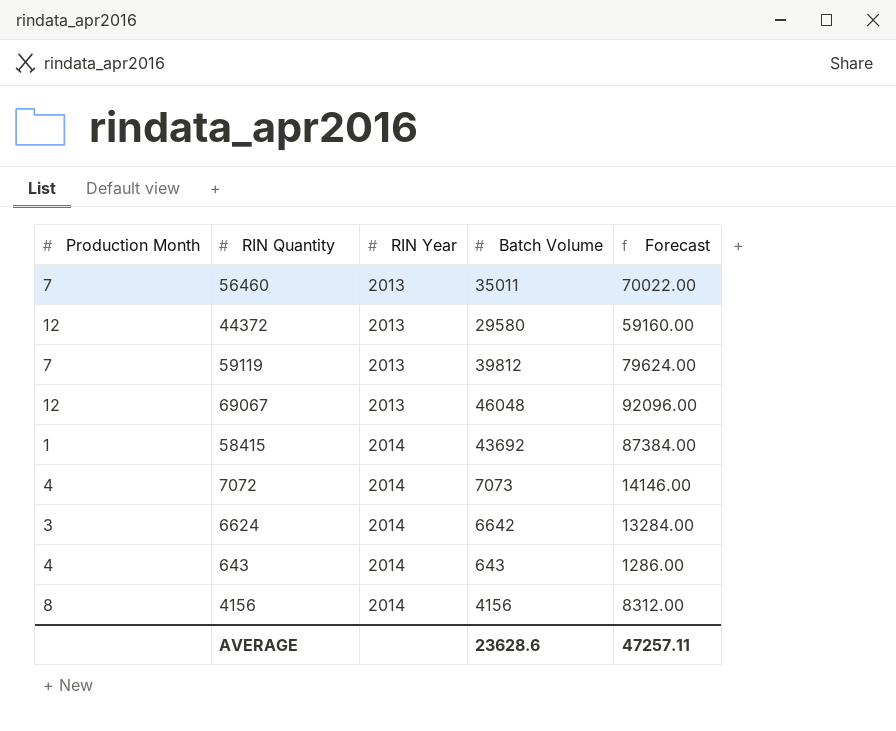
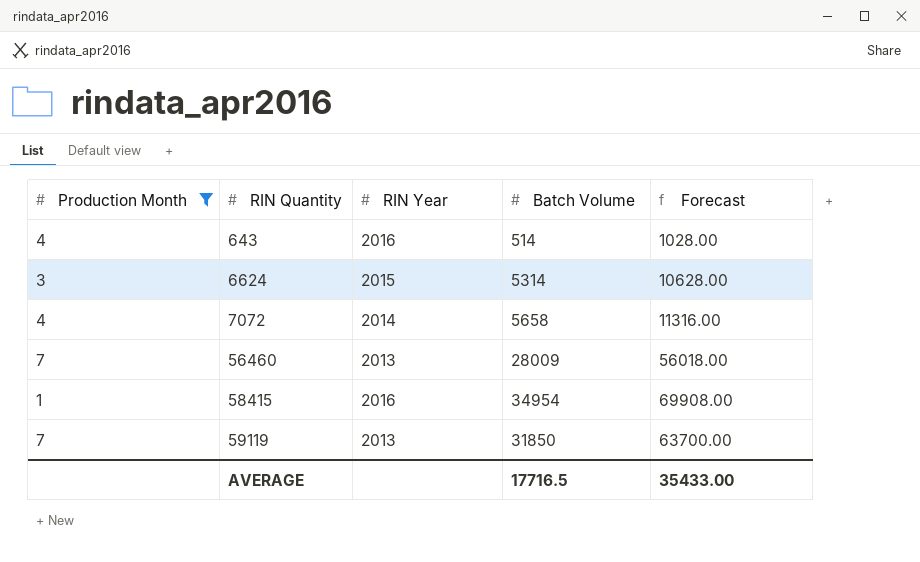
filter: none -> Production Month <= 7
row order: RIN Year ascending -> RIN Quantity ascending
643 | RIN Year: 2014 -> 2016
643 | Batch Volume: 643 -> 514
643 | Forecast: 1286.00 -> 1028.00
6624 | RIN Year: 2014 -> 2015
6624 | Batch Volume: 6642 -> 5314
6624 | Forecast: 13284.00 -> 10628.00
7072 | Batch Volume: 7073 -> 5658
7072 | Forecast: 14146.00 -> 11316.00
56460 | Batch Volume: 35011 -> 28009
56460 | Forecast: 70022.00 -> 56018.00
58415 | RIN Year: 2014 -> 2016
58415 | Batch Volume: 43692 -> 34954
58415 | Forecast: 87384.00 -> 69908.00
59119 | Batch Volume: 39812 -> 31850
59119 | Forecast: 79624.00 -> 63700.00
AVERAGE | Batch Volume: 23628.6 -> 17716.5
AVERAGE | Forecast: 47257.11 -> 35433.00

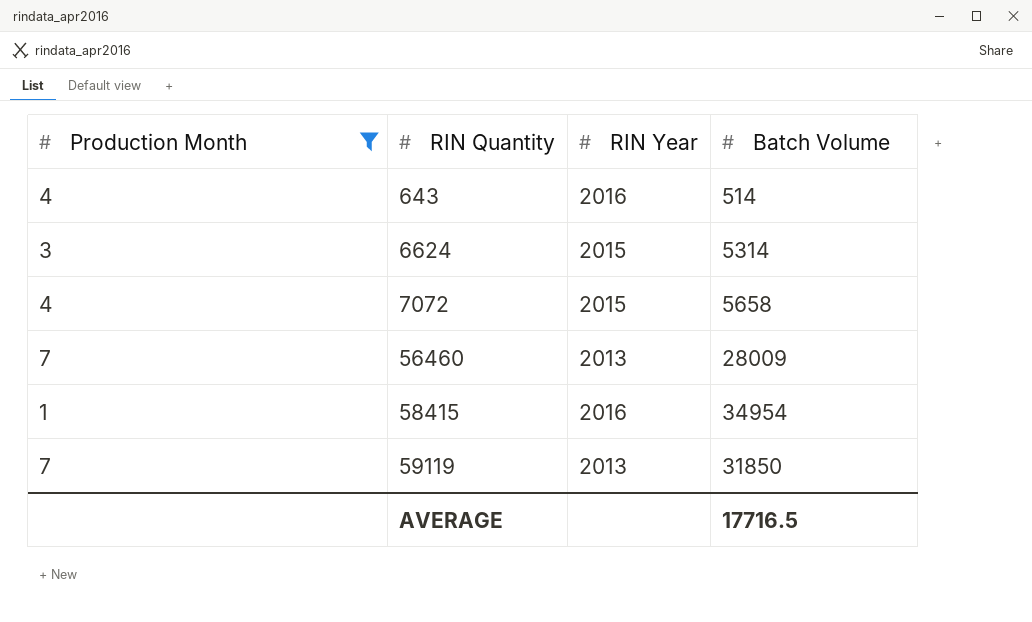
column Forecast | formula: [Batch Volume] * 2 -> none
7072 | RIN Year: 2014 -> 2015

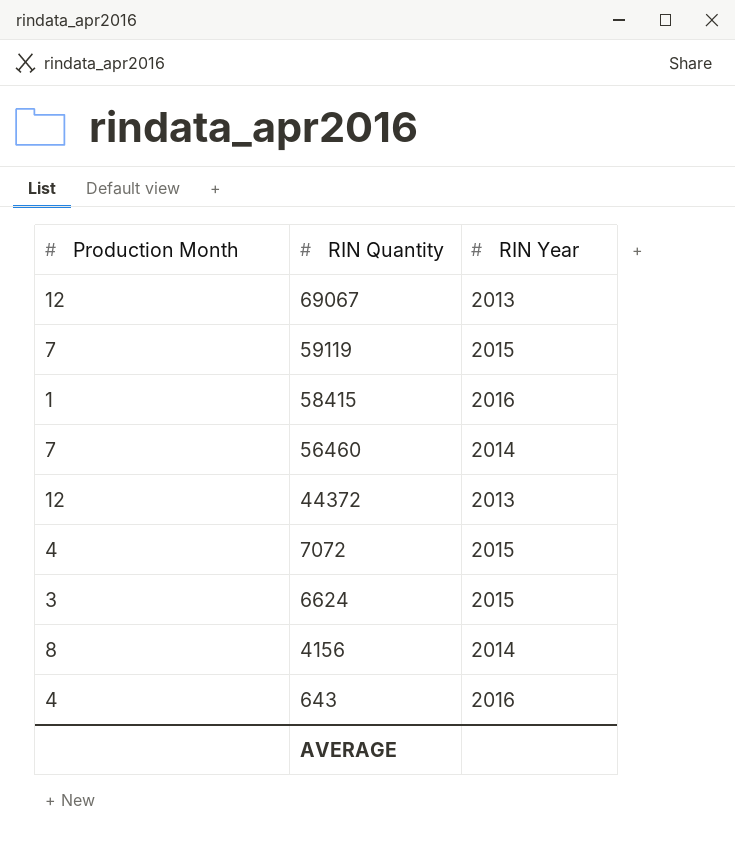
filter: Production Month <= 7 -> none
row order: RIN Quantity ascending -> RIN Quantity descending
column Batch Volume | position: 4 -> none
59119 | RIN Year: 2013 -> 2015
56460 | RIN Year: 2013 -> 2014

